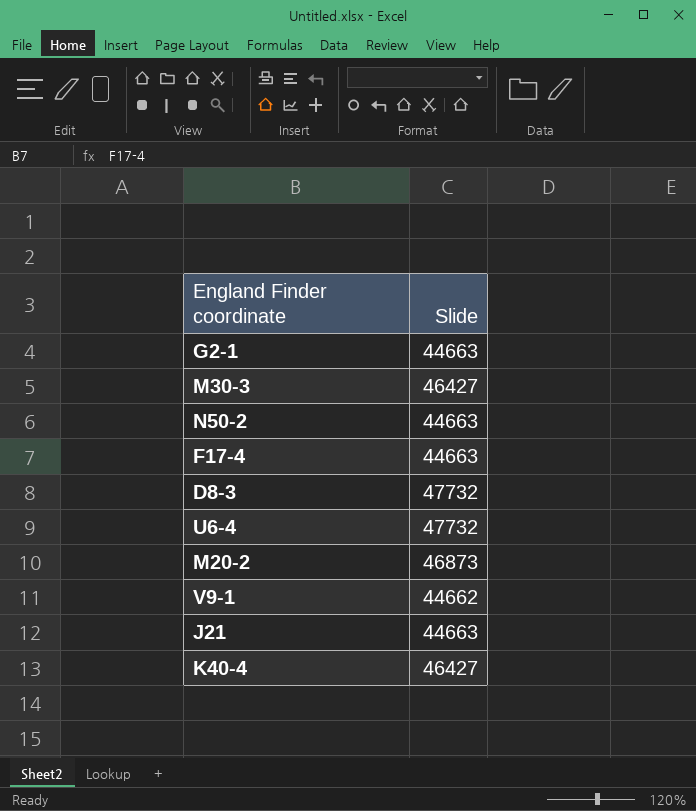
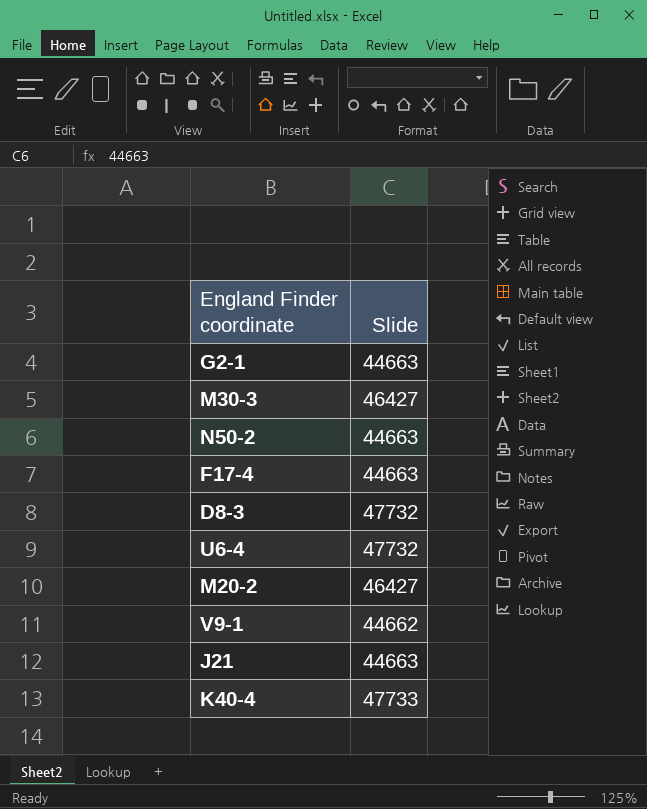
M20-2 | Slide: 46873 -> 46427
K40-4 | Slide: 46427 -> 47733

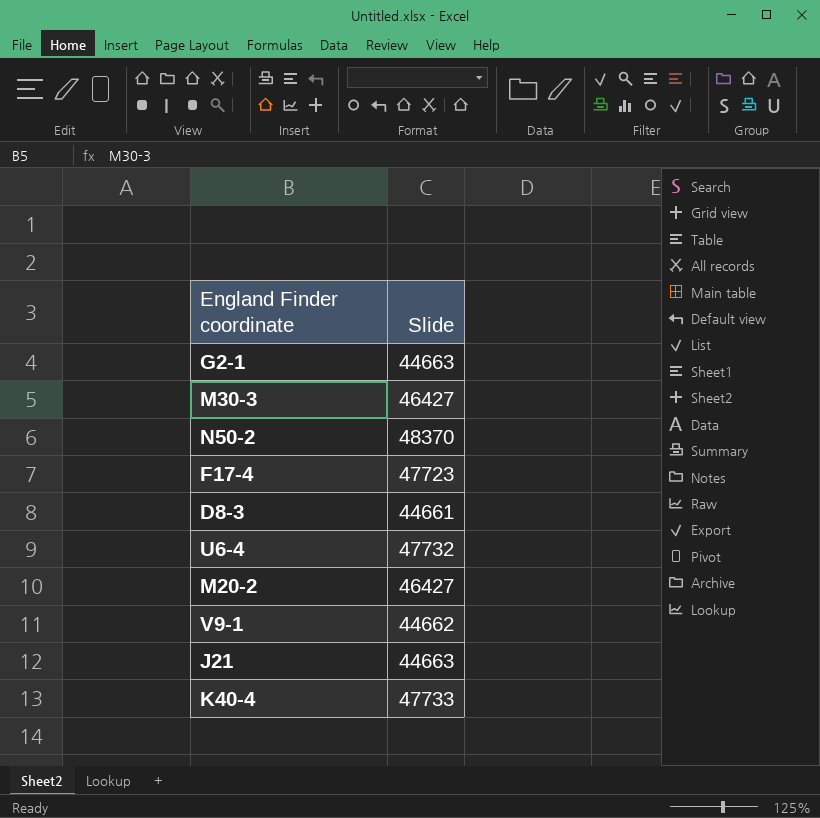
N50-2 | Slide: 44663 -> 48370
F17-4 | Slide: 44663 -> 47723
D8-3 | Slide: 47732 -> 44661

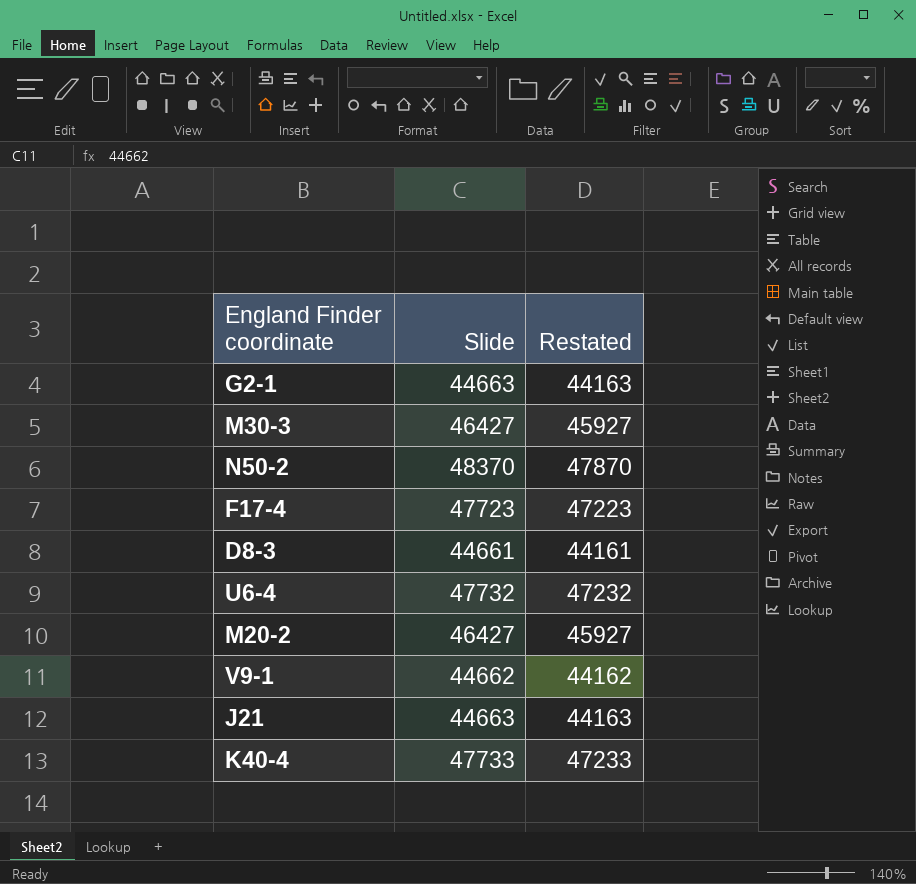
column Restated | formula: none -> [Slide] - 500

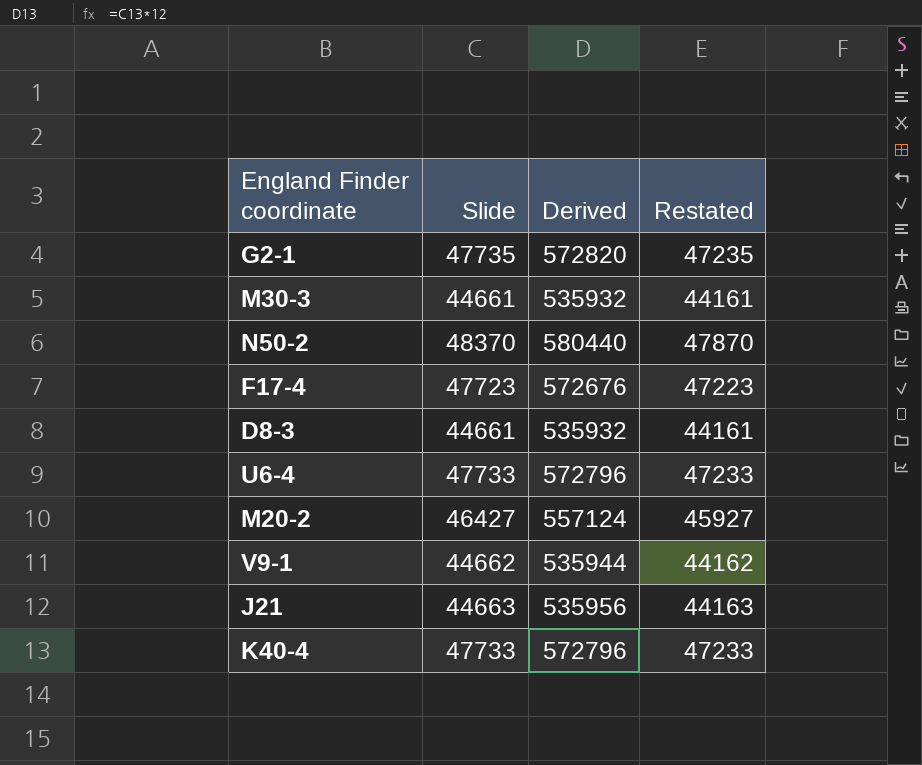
column Derived | formula: none -> [Slide] * 12
G2-1 | Slide: 44663 -> 47735
G2-1 | Restated: 44163 -> 47235
M30-3 | Slide: 46427 -> 44661
M30-3 | Restated: 45927 -> 44161
U6-4 | Slide: 47732 -> 47733
U6-4 | Restated: 47232 -> 47233

